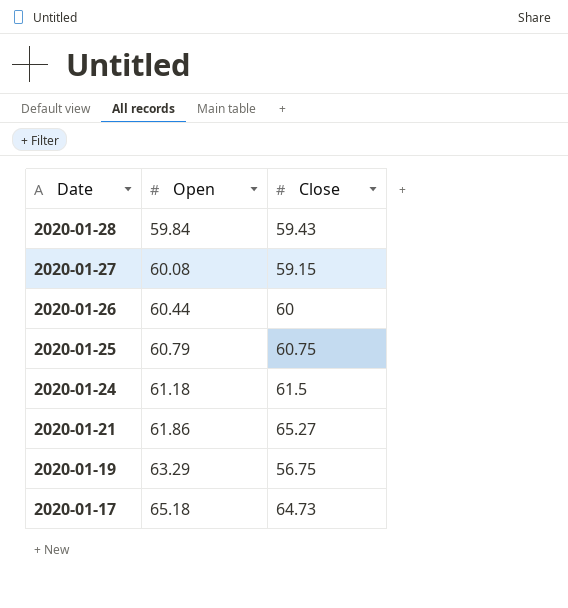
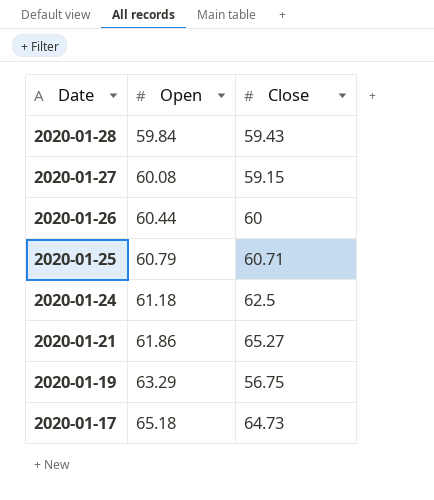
2020-01-25 | Close: 60.75 -> 60.71
2020-01-24 | Close: 61.5 -> 62.5

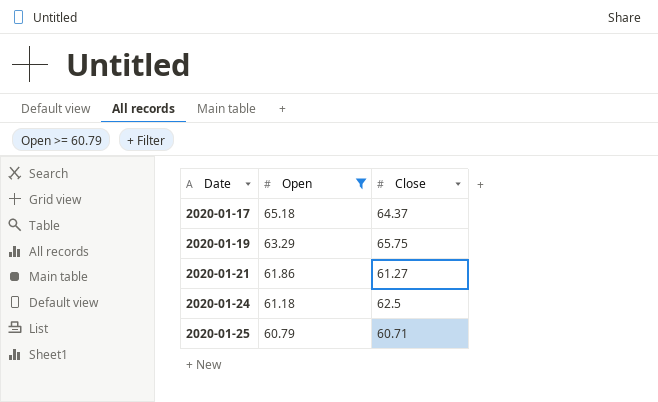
filter: none -> Open >= 60.79
row order: Date descending -> Date ascending
2020-01-17 | Close: 64.73 -> 64.37
2020-01-19 | Close: 56.75 -> 65.75
2020-01-21 | Close: 65.27 -> 61.27

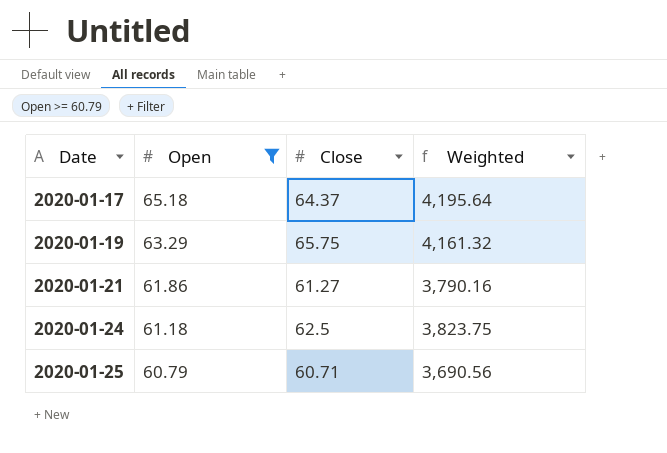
column Weighted | formula: none -> [Open] * [Close]

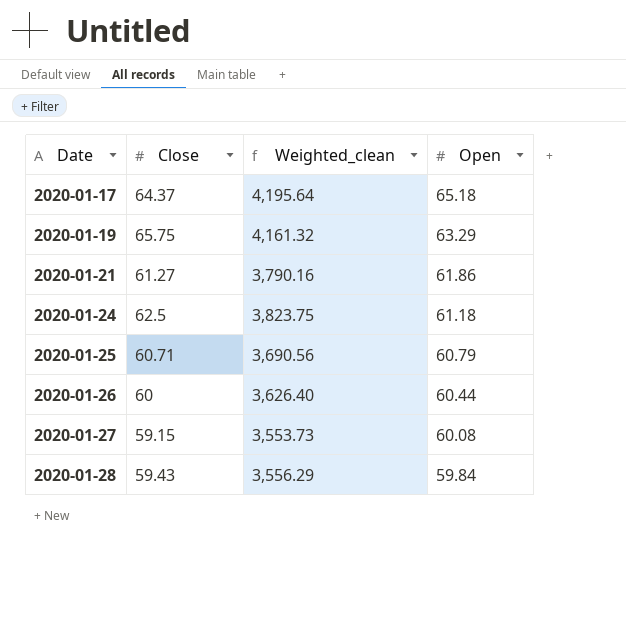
filter: Open >= 60.79 -> none
column name: Weighted -> Weighted_clean
column Open | position: 2 -> 4

